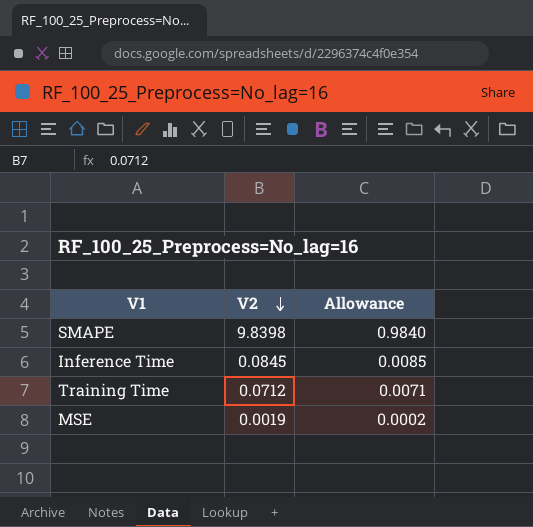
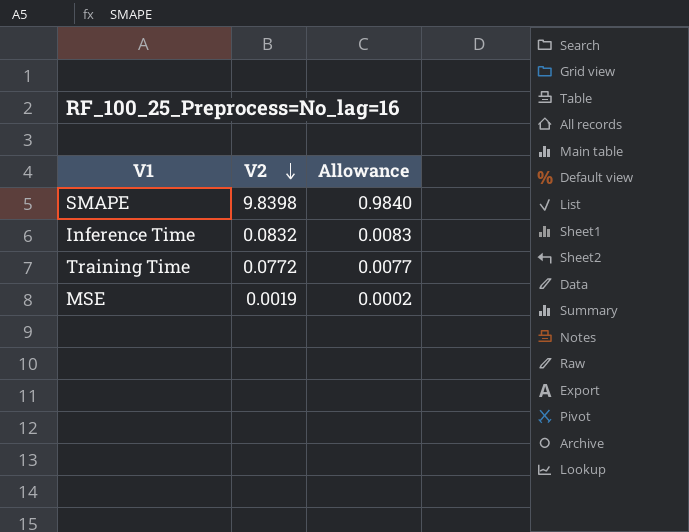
Inference Time | V2: 0.0845 -> 0.0832
Inference Time | Allowance: 0.0085 -> 0.0083
Training Time | V2: 0.0712 -> 0.0772
Training Time | Allowance: 0.0071 -> 0.0077

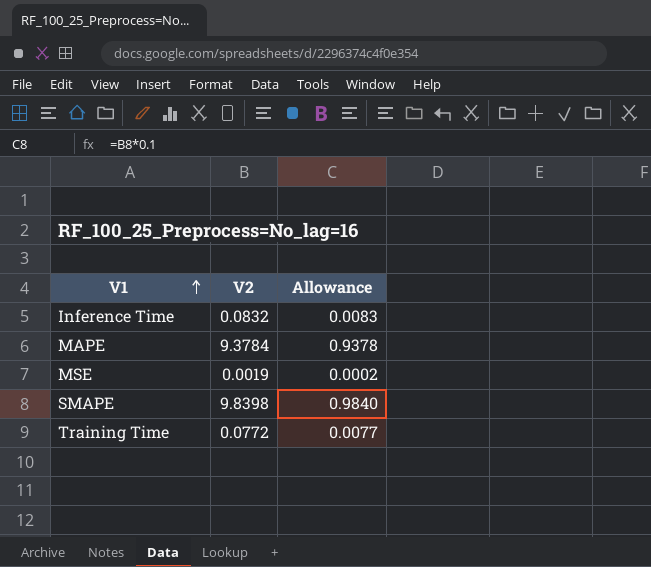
row order: V2 descending -> V1 ascending
row MAPE: none -> 9.3784 | 0.9378

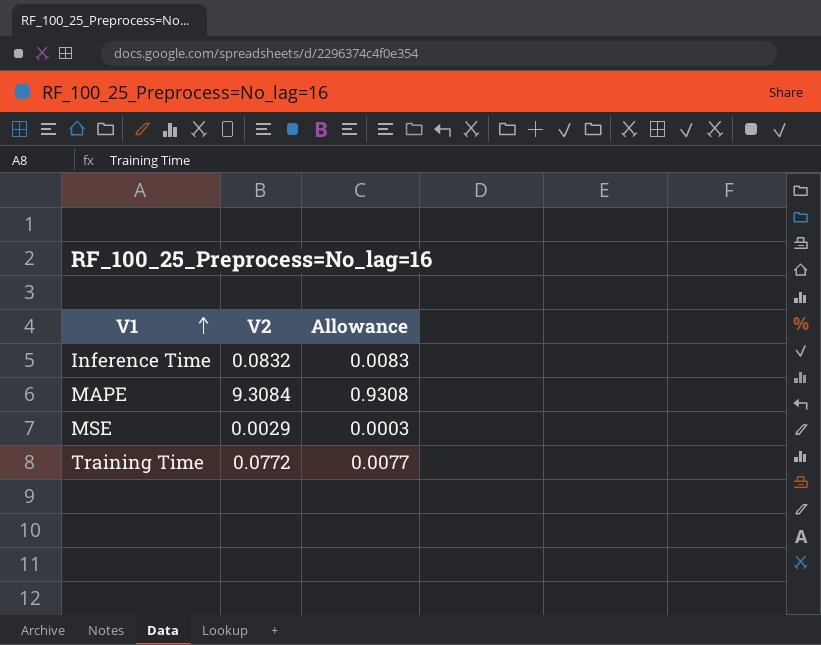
row SMAPE: 9.8398 | 0.9840 -> none
MAPE | V2: 9.3784 -> 9.3084
MAPE | Allowance: 0.9378 -> 0.9308
MSE | V2: 0.0019 -> 0.0029
MSE | Allowance: 0.0002 -> 0.0003

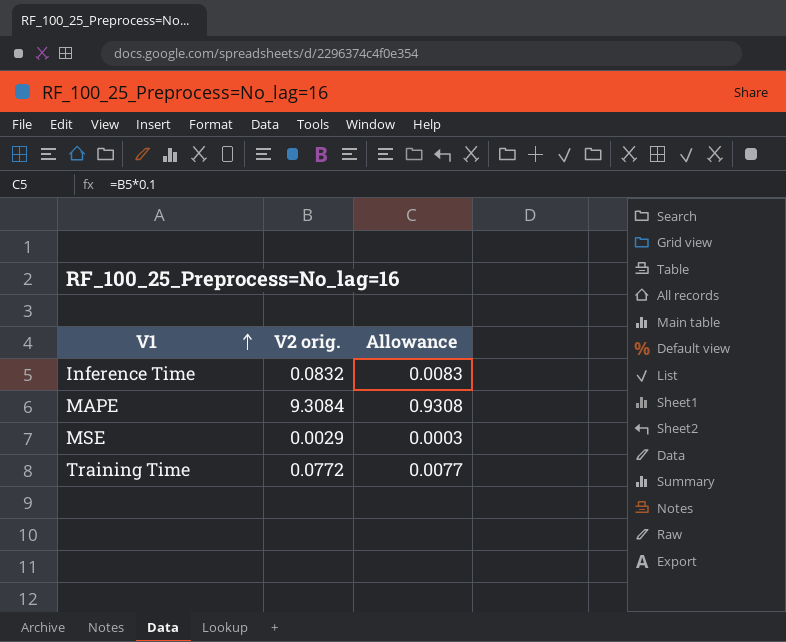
column name: V2 -> V2 orig.

